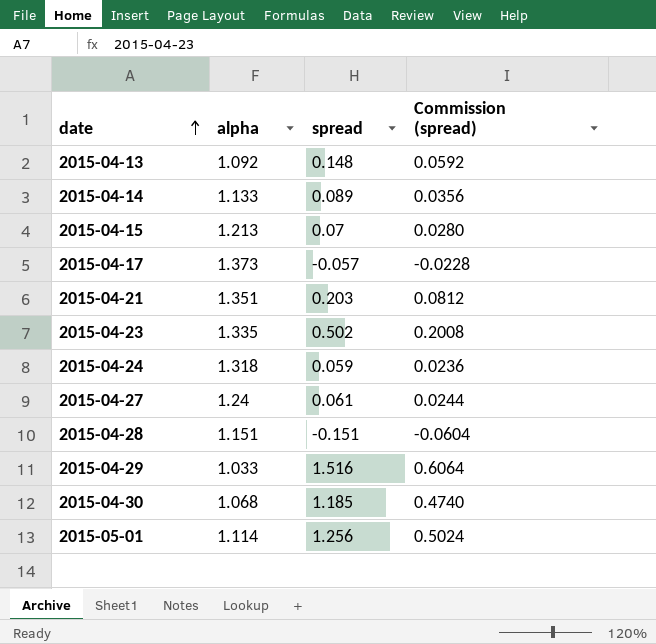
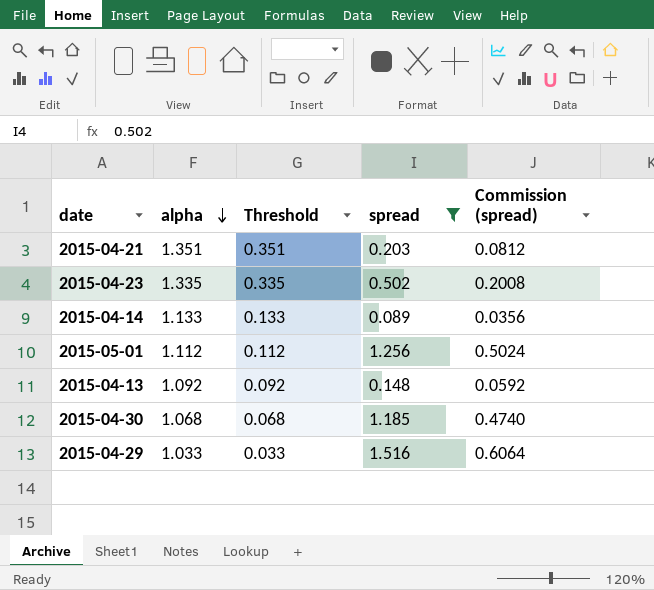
filter: none -> spread >= 0.089
row order: date ascending -> alpha descending
column Threshold | formula: none -> [alpha] - 1
2015-05-01 | alpha: 1.114 -> 1.112

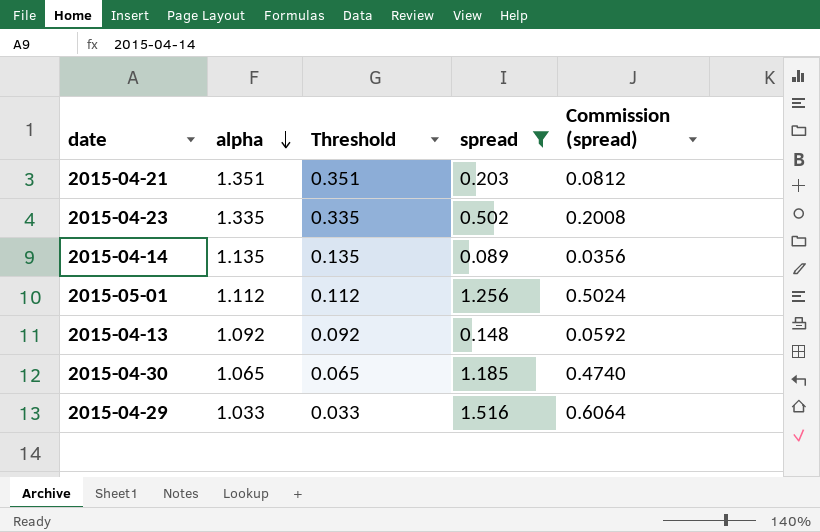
2015-04-14 | alpha: 1.133 -> 1.135
2015-04-14 | Threshold: 0.133 -> 0.135
2015-04-30 | alpha: 1.068 -> 1.065
2015-04-30 | Threshold: 0.068 -> 0.065

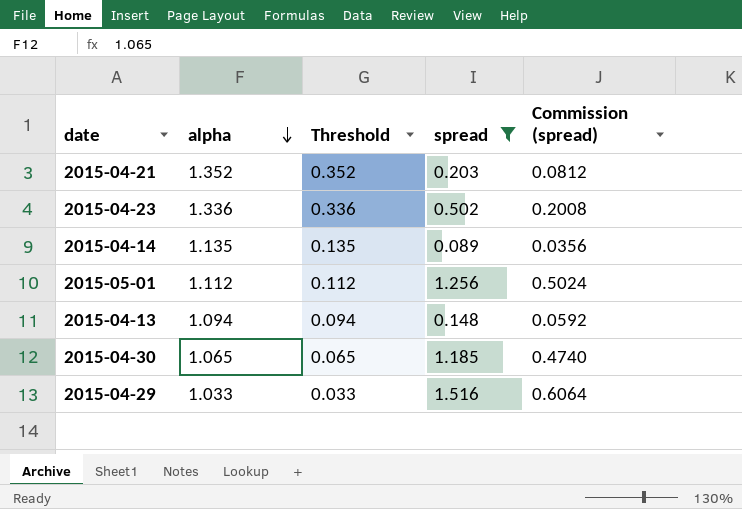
2015-04-21 | alpha: 1.351 -> 1.352
2015-04-21 | Threshold: 0.351 -> 0.352
2015-04-23 | alpha: 1.335 -> 1.336
2015-04-23 | Threshold: 0.335 -> 0.336
2015-04-13 | alpha: 1.092 -> 1.094
2015-04-13 | Threshold: 0.092 -> 0.094

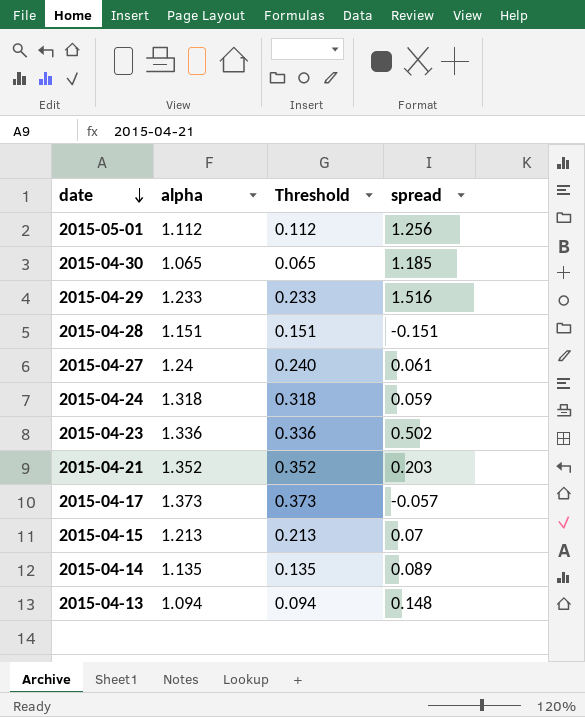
filter: spread >= 0.089 -> none
row order: alpha descending -> date descending
column Commission (spread) | formula: [spread] * 0.4 -> none
2015-04-29 | alpha: 1.033 -> 1.233
2015-04-29 | Threshold: 0.033 -> 0.233

